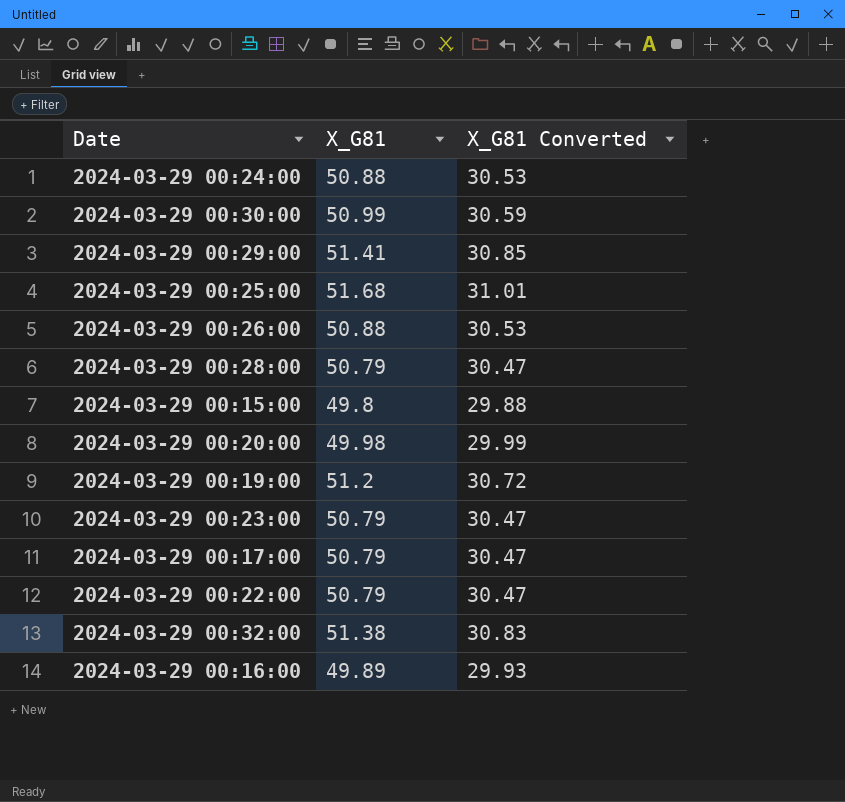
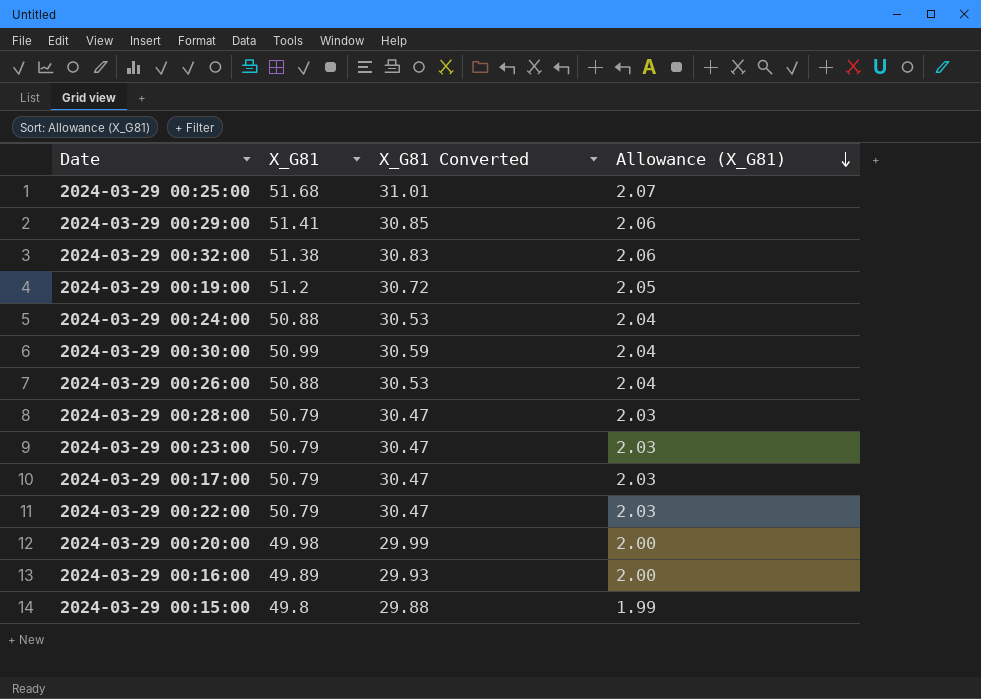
row order: none -> Allowance (X_G81) descending
column Allowance (X_G81) | formula: none -> [X_G81] * 0.04

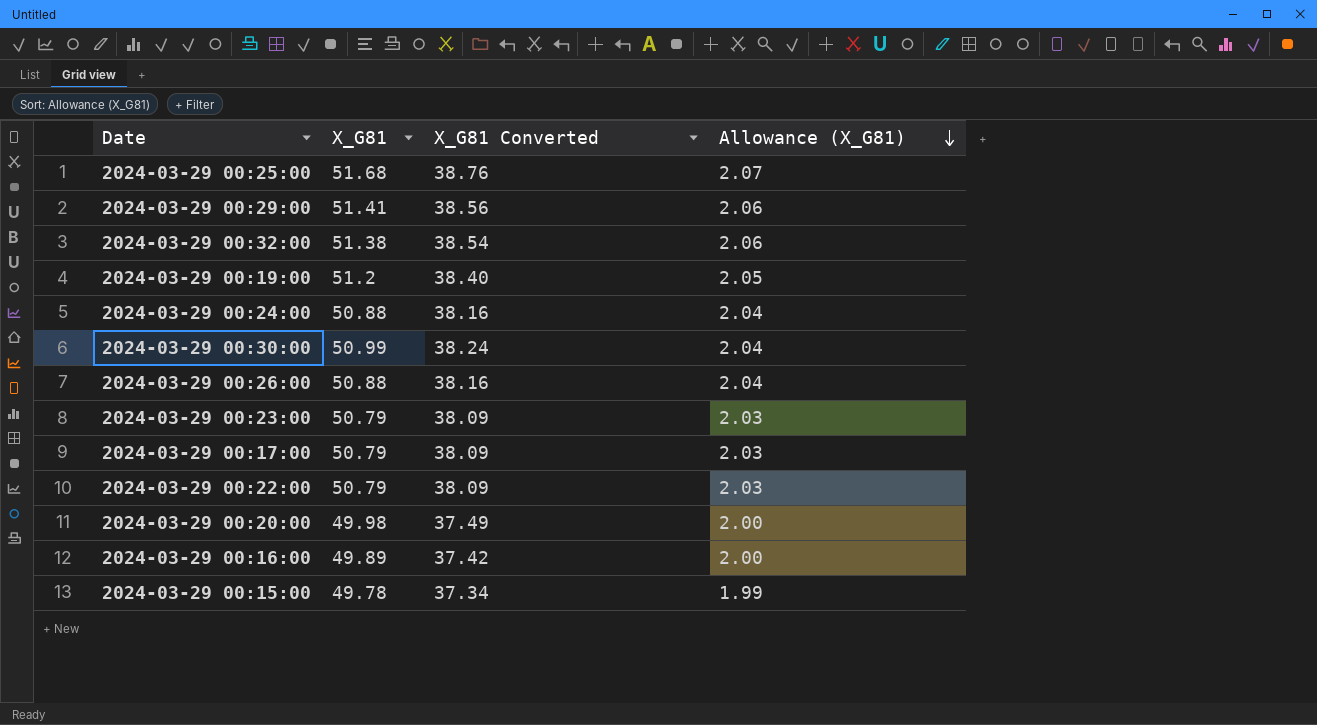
column X_G81 Converted | formula: [X_G81] * 0.6 -> [X_G81] * 0.75
row 2024-03-29 00:28:00: 50.79 | 30.47 | 2.03 -> none
2024-03-29 00:15:00 | X_G81: 49.8 -> 49.78

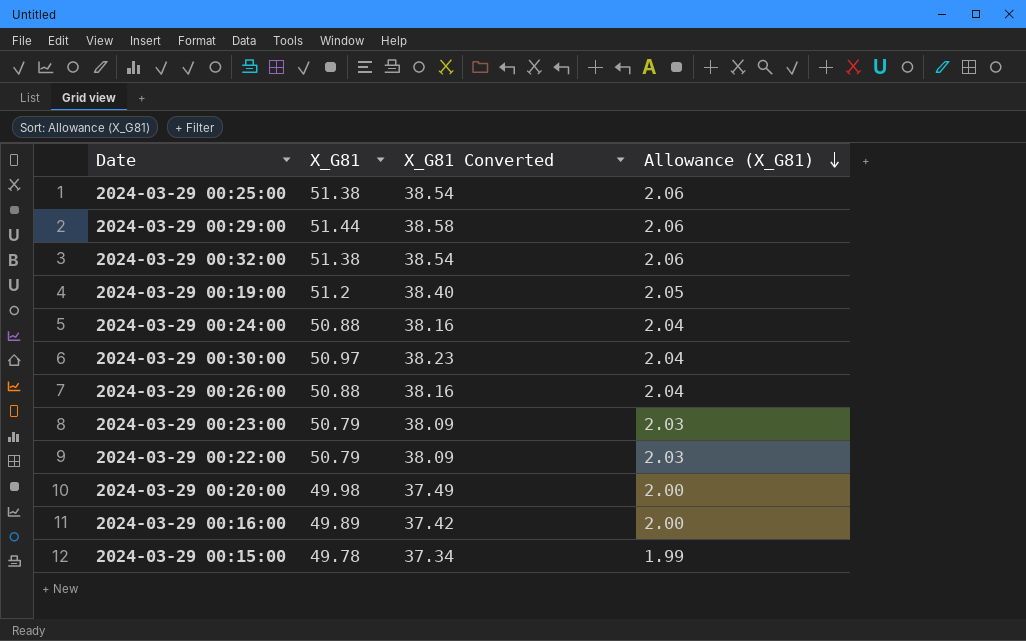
row 2024-03-29 00:17:00: 50.79 | 38.09 | 2.03 -> none
2024-03-29 00:25:00 | X_G81: 51.68 -> 51.38
2024-03-29 00:25:00 | X_G81 Converted: 38.76 -> 38.54
2024-03-29 00:25:00 | Allowance (X_G81): 2.07 -> 2.06
2024-03-29 00:29:00 | X_G81: 51.41 -> 51.44
2024-03-29 00:29:00 | X_G81 Converted: 38.56 -> 38.58
2024-03-29 00:30:00 | X_G81: 50.99 -> 50.97
2024-03-29 00:30:00 | X_G81 Converted: 38.24 -> 38.23

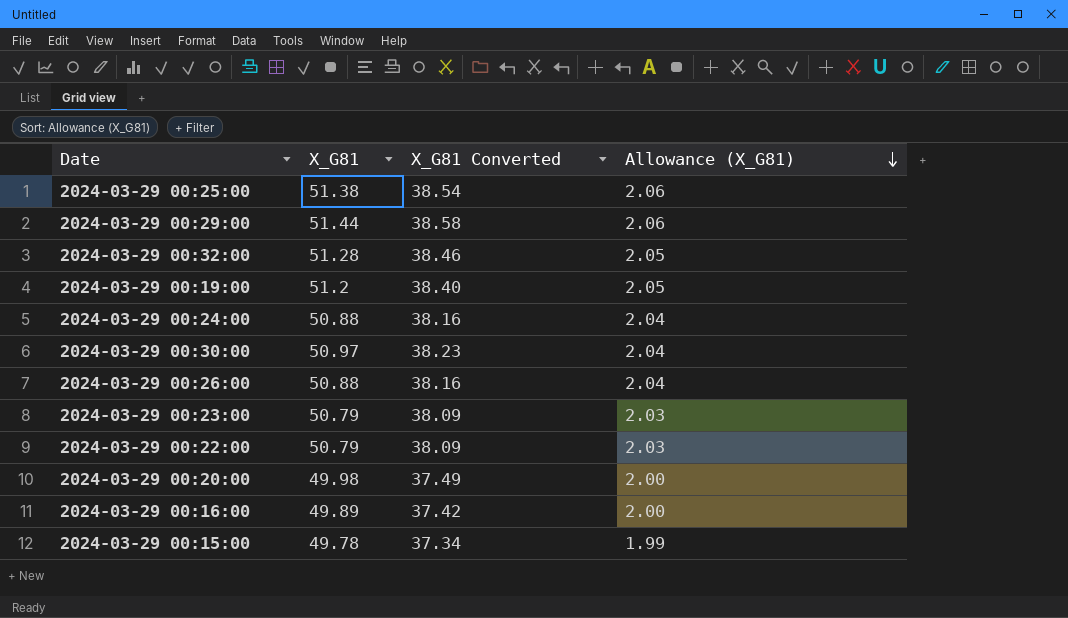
2024-03-29 00:32:00 | X_G81: 51.38 -> 51.28
2024-03-29 00:32:00 | X_G81 Converted: 38.54 -> 38.46
2024-03-29 00:32:00 | Allowance (X_G81): 2.06 -> 2.05

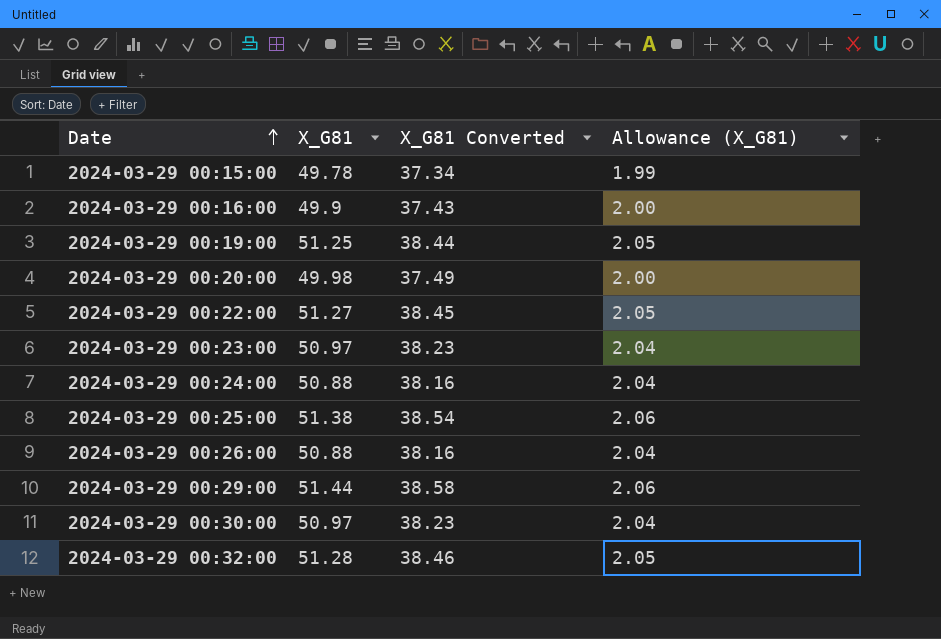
row order: Allowance (X_G81) descending -> Date ascending
2024-03-29 00:16:00 | X_G81: 49.89 -> 49.9
2024-03-29 00:16:00 | X_G81 Converted: 37.42 -> 37.43
2024-03-29 00:19:00 | X_G81: 51.2 -> 51.25
2024-03-29 00:19:00 | X_G81 Converted: 38.40 -> 38.44
2024-03-29 00:22:00 | X_G81: 50.79 -> 51.27
2024-03-29 00:22:00 | X_G81 Converted: 38.09 -> 38.45
2024-03-29 00:22:00 | Allowance (X_G81): 2.03 -> 2.05
2024-03-29 00:23:00 | X_G81: 50.79 -> 50.97
2024-03-29 00:23:00 | X_G81 Converted: 38.09 -> 38.23
2024-03-29 00:23:00 | Allowance (X_G81): 2.03 -> 2.04

